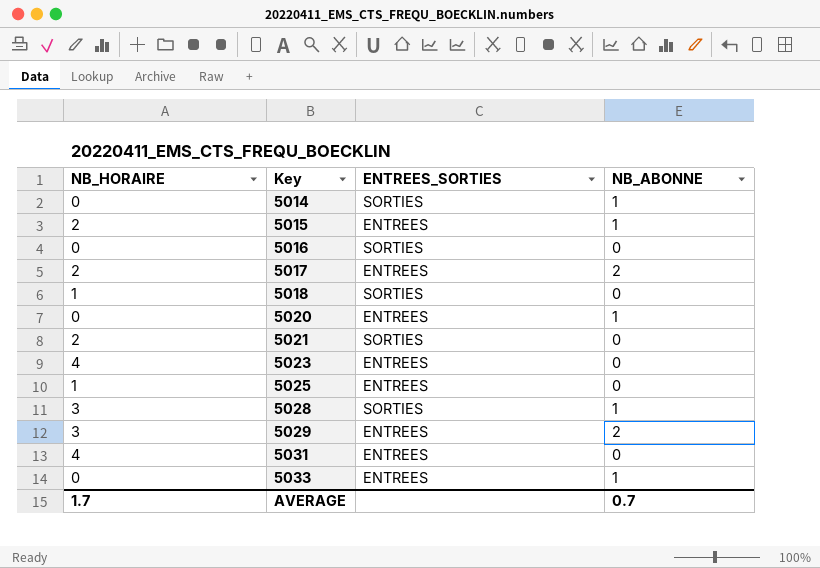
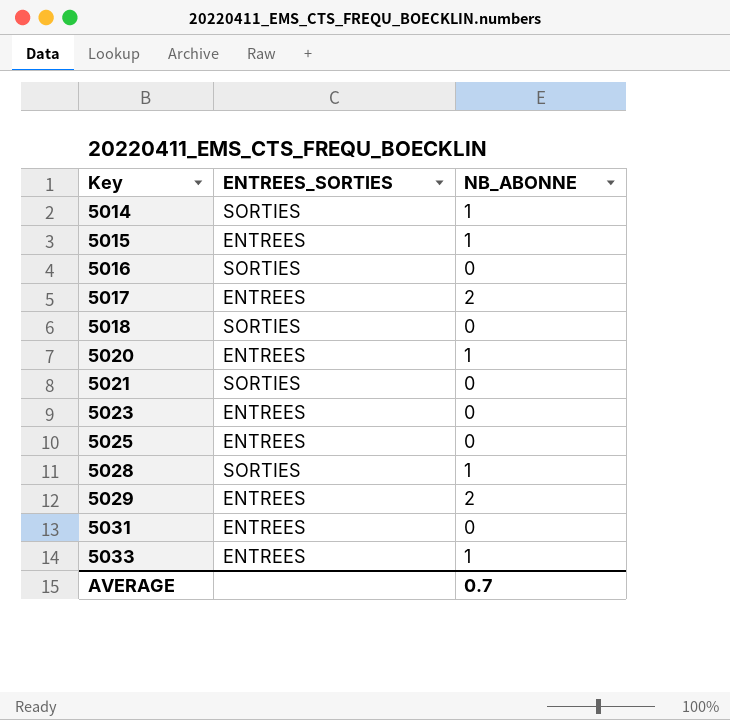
column NB_HORAIRE | position: 1 -> none

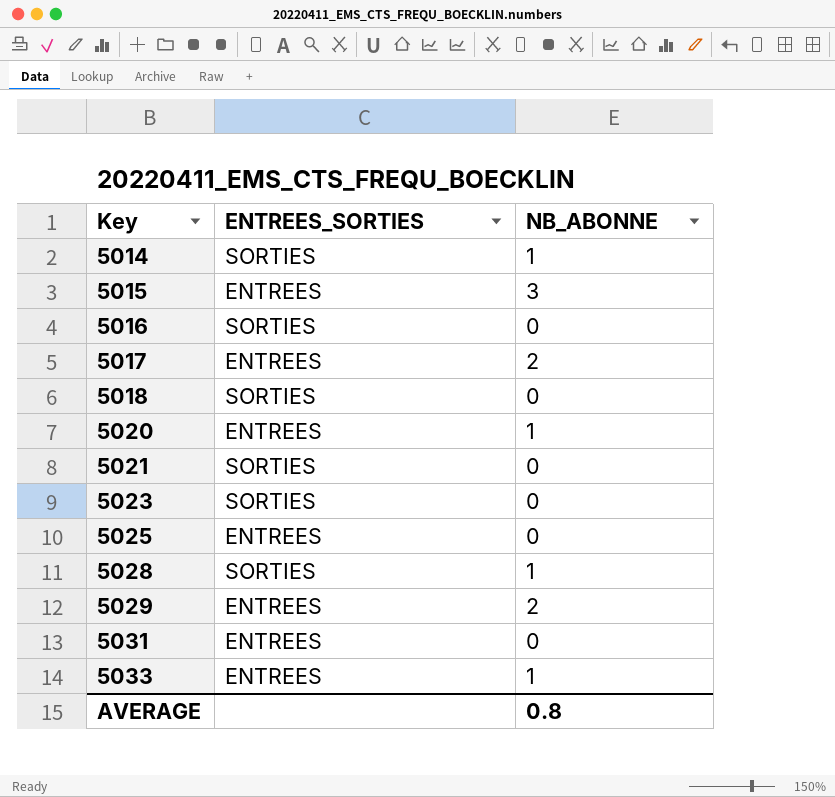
5015 | NB_ABONNE: 1 -> 3
5023 | ENTREES_SORTIES: ENTREES -> SORTIES
AVERAGE | NB_ABONNE: 0.7 -> 0.8

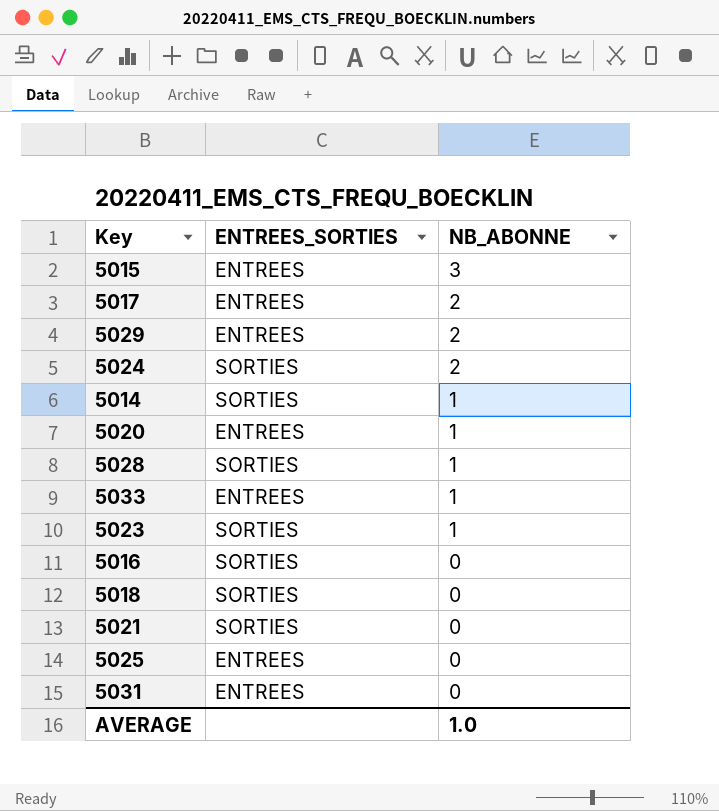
row order: Key ascending -> NB_ABONNE descending
row 5024: none -> SORTIES | 2
5023 | NB_ABONNE: 0 -> 1
AVERAGE | NB_ABONNE: 0.8 -> 1.0

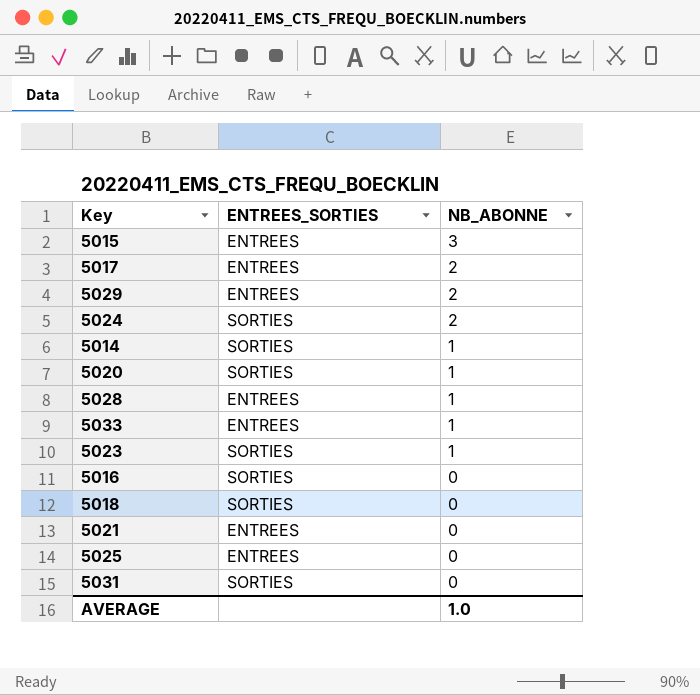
5020 | ENTREES_SORTIES: ENTREES -> SORTIES
5028 | ENTREES_SORTIES: SORTIES -> ENTREES
5021 | ENTREES_SORTIES: SORTIES -> ENTREES
5031 | ENTREES_SORTIES: ENTREES -> SORTIES

